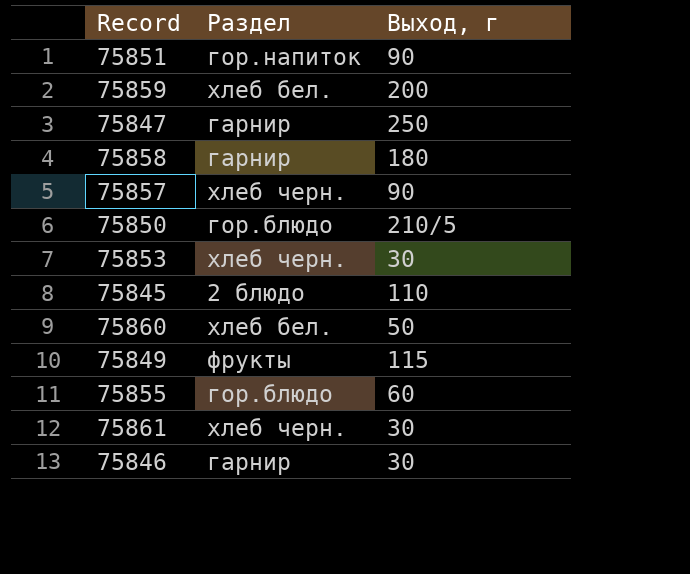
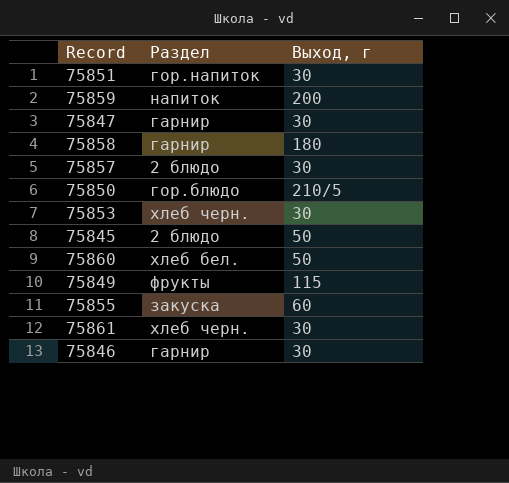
75851 | Выход, г: 90 -> 30
75859 | Раздел: хлеб бел. -> напиток
75847 | Выход, г: 250 -> 30
75857 | Раздел: хлеб черн. -> 2 блюдо
75857 | Выход, г: 90 -> 30
75845 | Выход, г: 110 -> 50
75855 | Раздел: гор.блюдо -> закуска

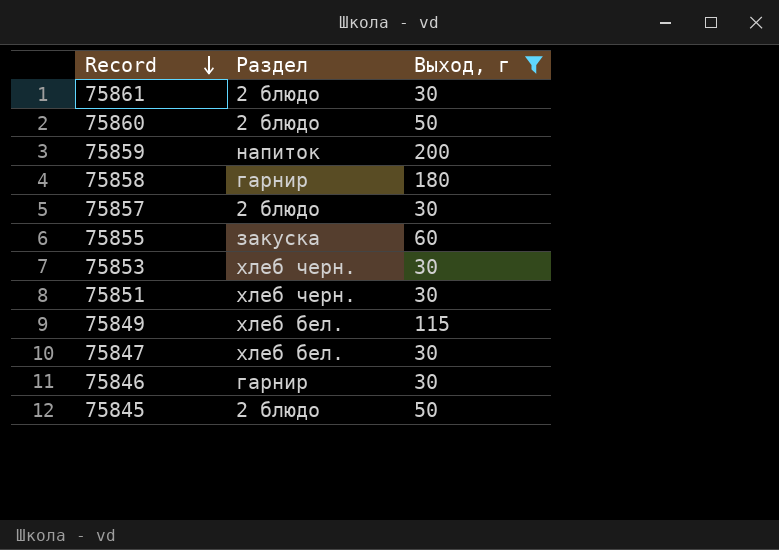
filter: none -> Выход, г != 210/5
row order: none -> Record descending
75861 | Раздел: хлеб черн. -> 2 блюдо
75860 | Раздел: хлеб бел. -> 2 блюдо
75851 | Раздел: гор.напиток -> хлеб черн.
75849 | Раздел: фрукты -> хлеб бел.
75847 | Раздел: гарнир -> хлеб бел.

